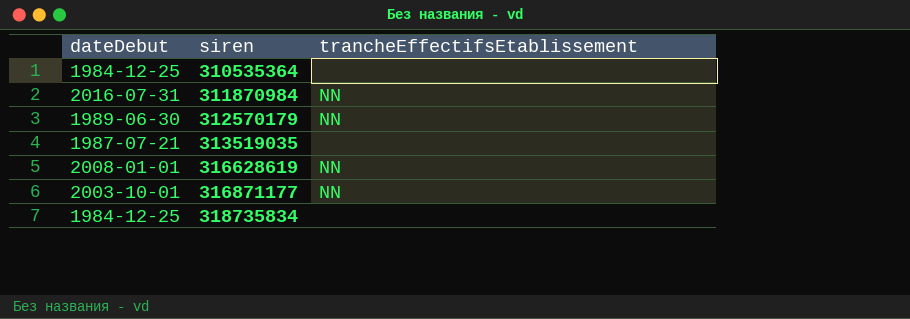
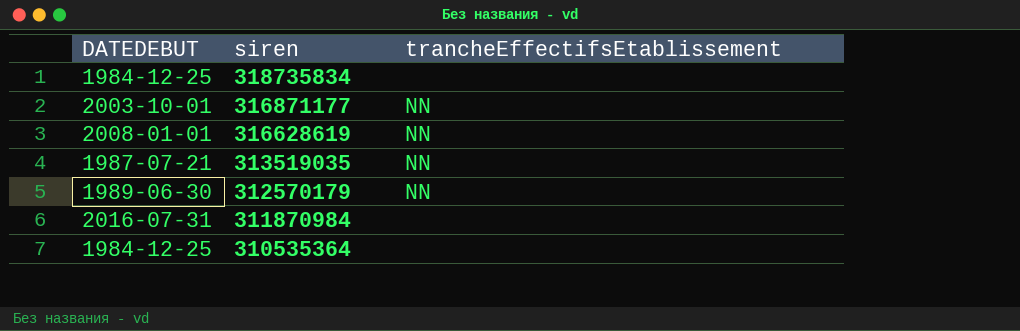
row order: siren ascending -> siren descending
column name: dateDebut -> DATEDEBUT
313519035 | trancheEffectifsEtablissement: none -> NN
311870984 | trancheEffectifsEtablissement: NN -> none

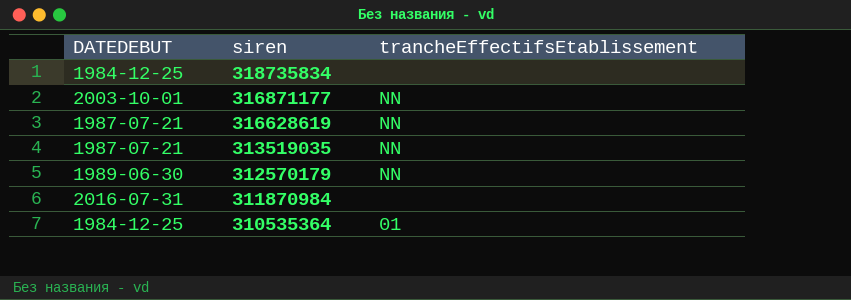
316628619 | DATEDEBUT: 2008-01-01 -> 1987-07-21
310535364 | trancheEffectifsEtablissement: none -> 01

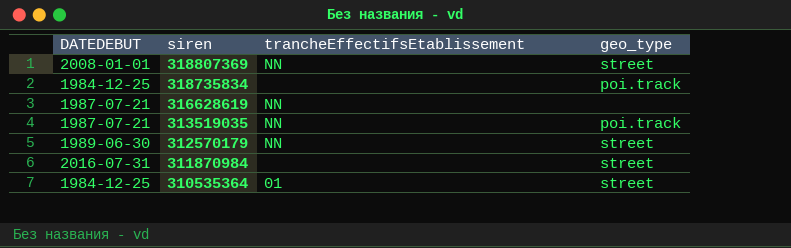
column geo_type | position: none -> 4
row 316871177: 2003-10-01 | NN -> none
row 318807369: none -> 2008-01-01 | NN | street

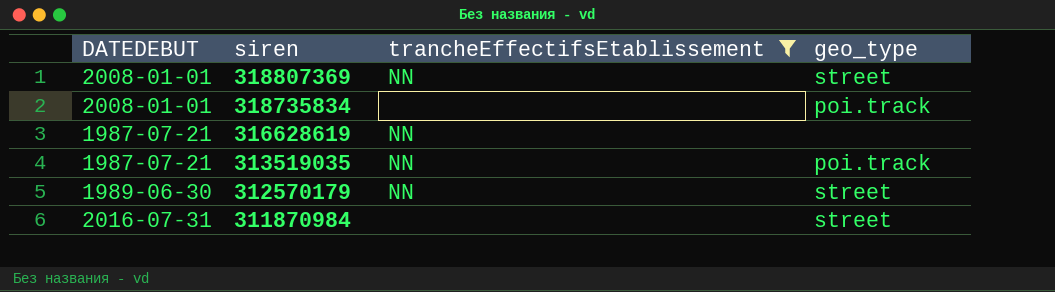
filter: none -> trancheEffectifsEtablissement != 01
318735834 | DATEDEBUT: 1984-12-25 -> 2008-01-01

